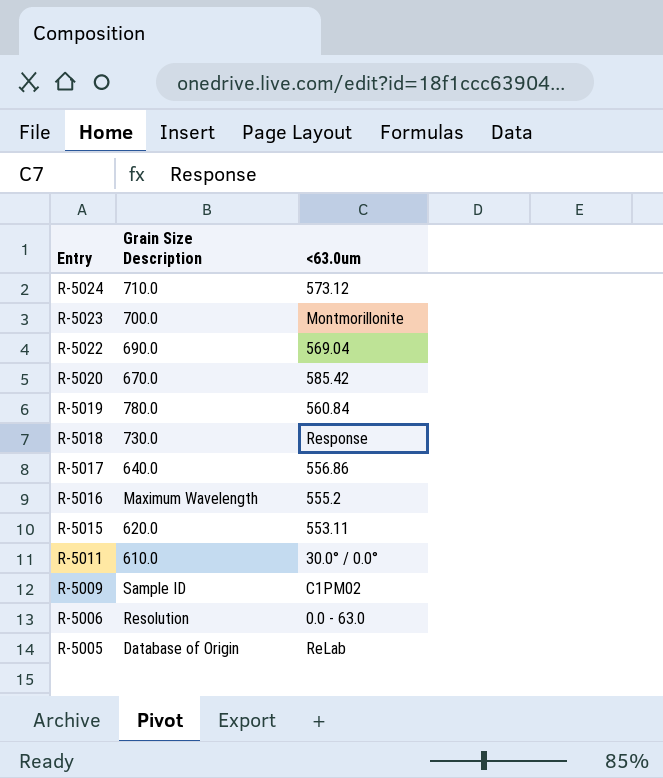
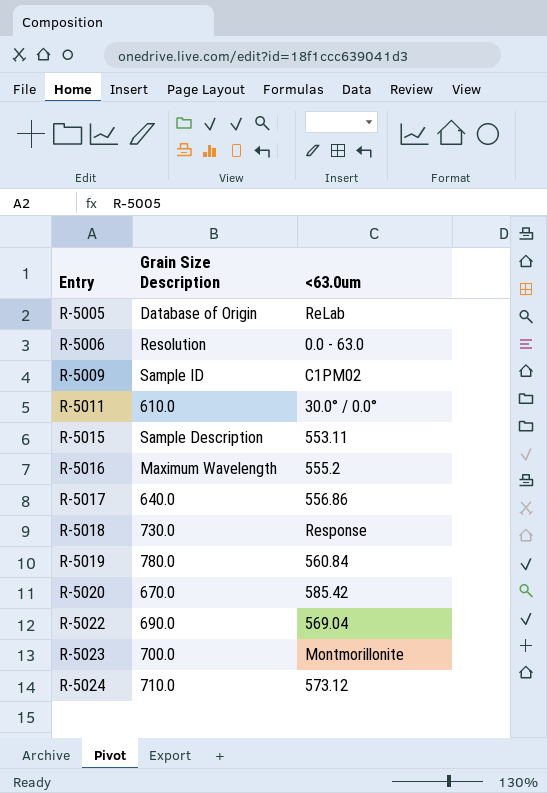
row order: Entry descending -> Entry ascending
R-5015 | Grain Size Description: 620.0 -> Sample Description

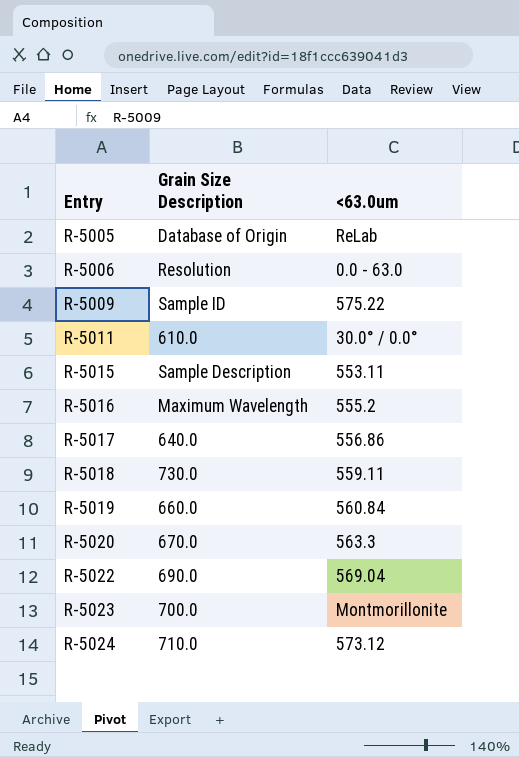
R-5009 | <63.0um: C1PM02 -> 575.22
R-5018 | <63.0um: Response -> 559.11
R-5019 | Grain Size Description: 780.0 -> 660.0
R-5020 | <63.0um: 585.42 -> 563.3

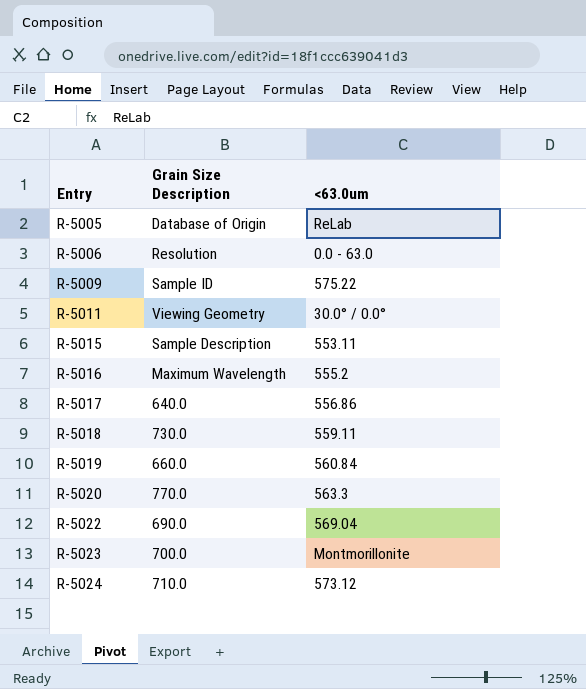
R-5011 | Grain Size Description: 610.0 -> Viewing Geometry
R-5020 | Grain Size Description: 670.0 -> 770.0

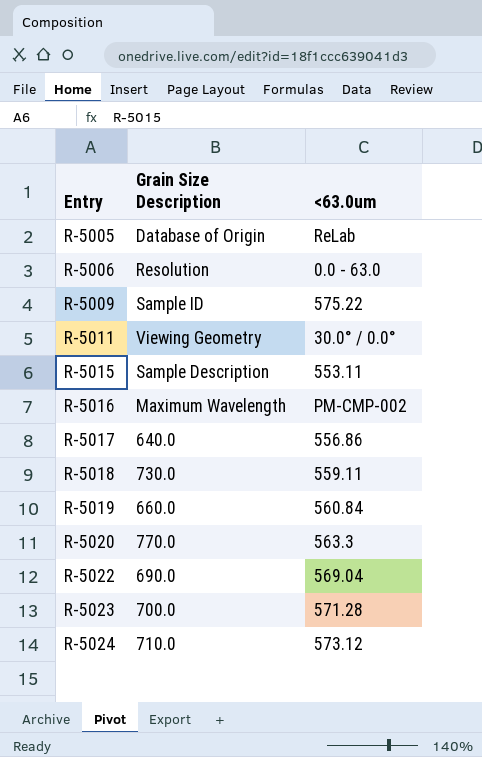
R-5016 | <63.0um: 555.2 -> PM-CMP-002
R-5023 | <63.0um: Montmorillonite -> 571.28

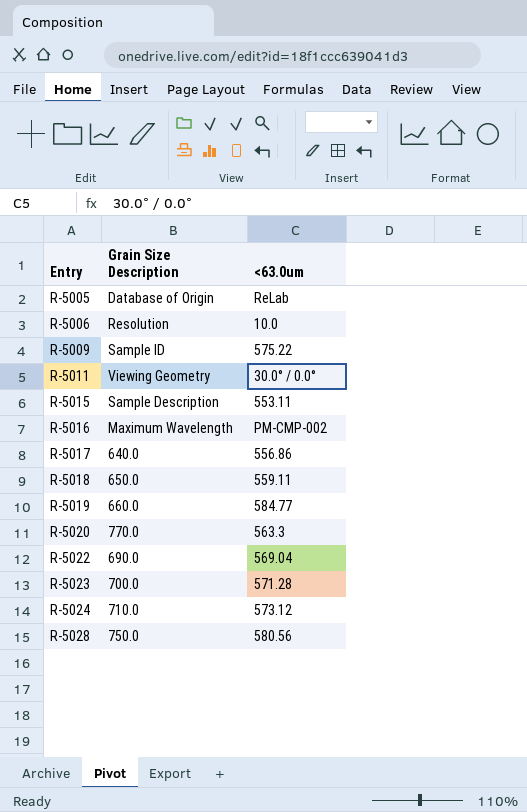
R-5006 | <63.0um: 0.0 - 63.0 -> 10.0
R-5018 | Grain Size Description: 730.0 -> 650.0
R-5019 | <63.0um: 560.84 -> 584.77
row R-5028: none -> 750.0 | 580.56

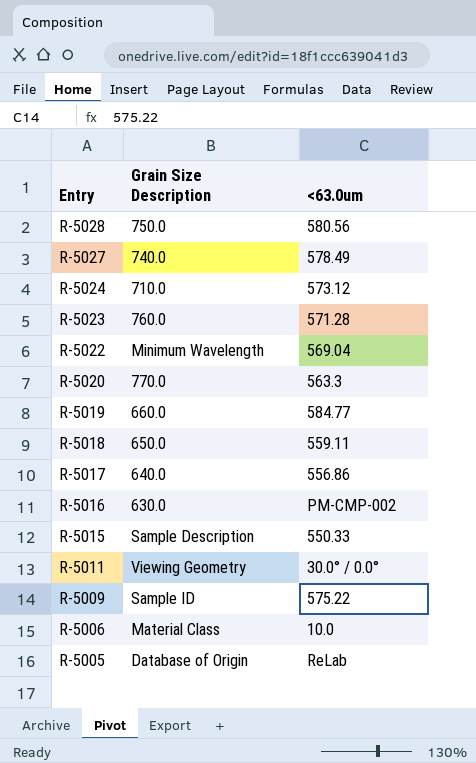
row order: Entry ascending -> Entry descending
row R-5027: none -> 740.0 | 578.49
R-5023 | Grain Size Description: 700.0 -> 760.0
R-5022 | Grain Size Description: 690.0 -> Minimum Wavelength
R-5016 | Grain Size Description: Maximum Wavelength -> 630.0
R-5015 | <63.0um: 553.11 -> 550.33
R-5006 | Grain Size Description: Resolution -> Material Class

